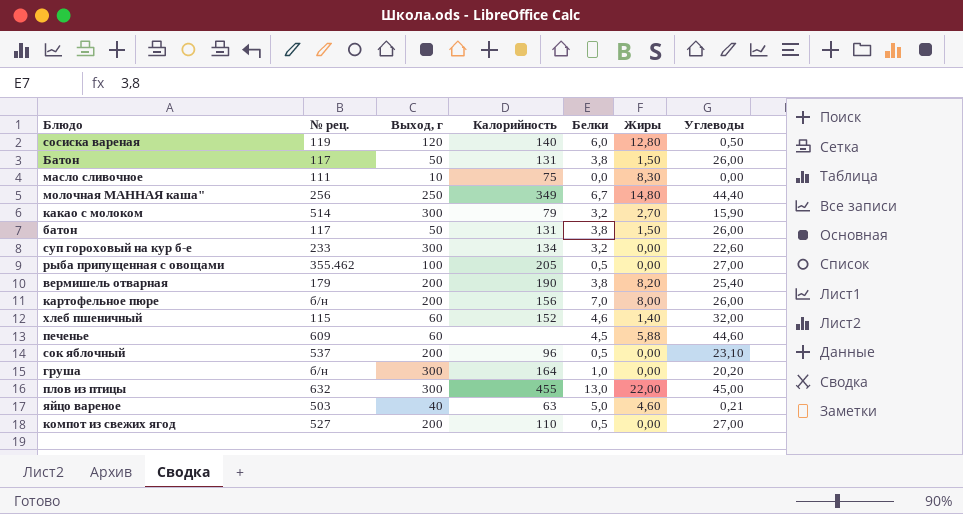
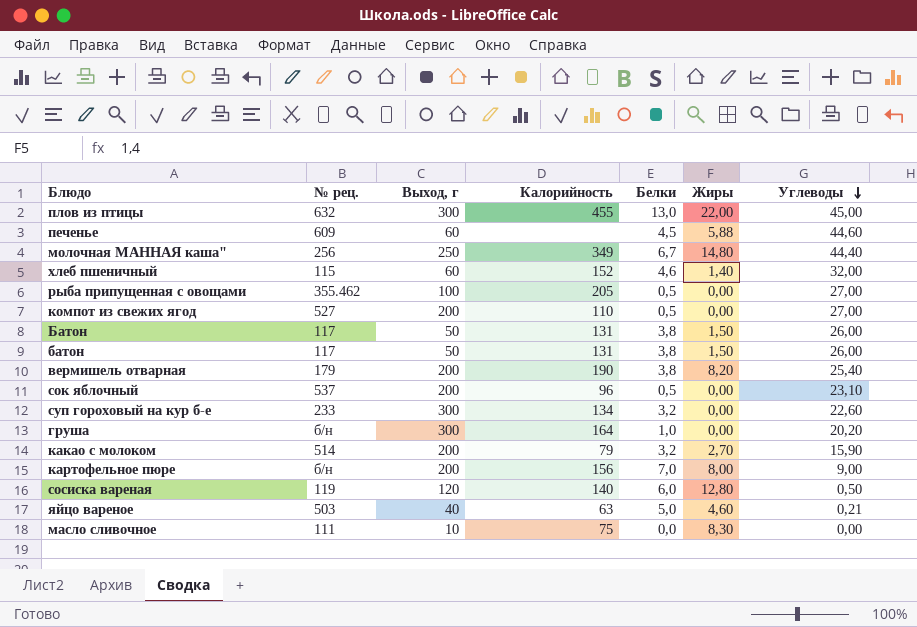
row order: none -> Углеводы descending
какао с молоком | Выход, г: 300 -> 200
картофельное пюре | Углеводы: 26,00 -> 9,00

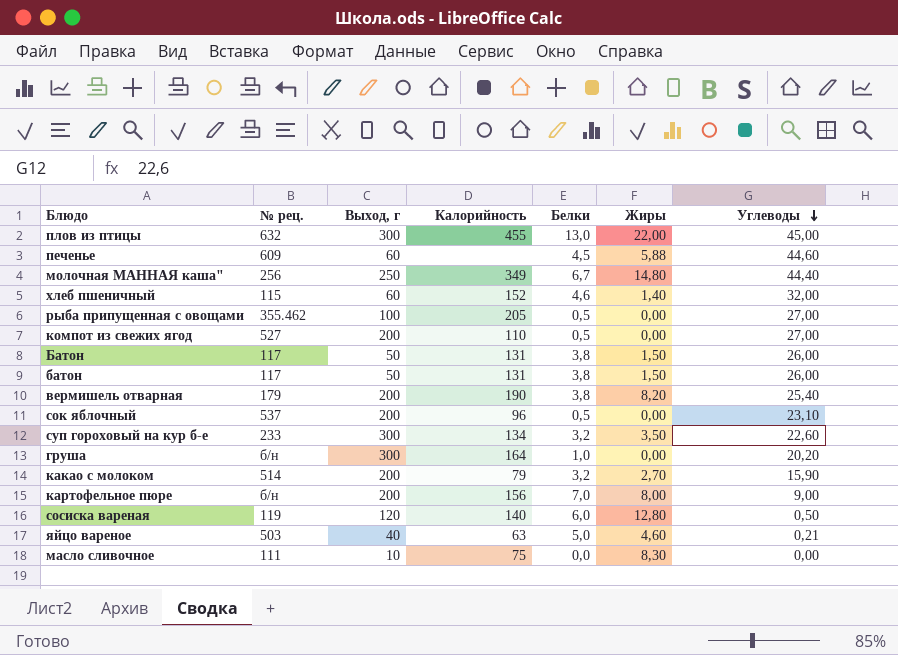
суп гороховый на кур б-е | Жиры: 0,00 -> 3,50

